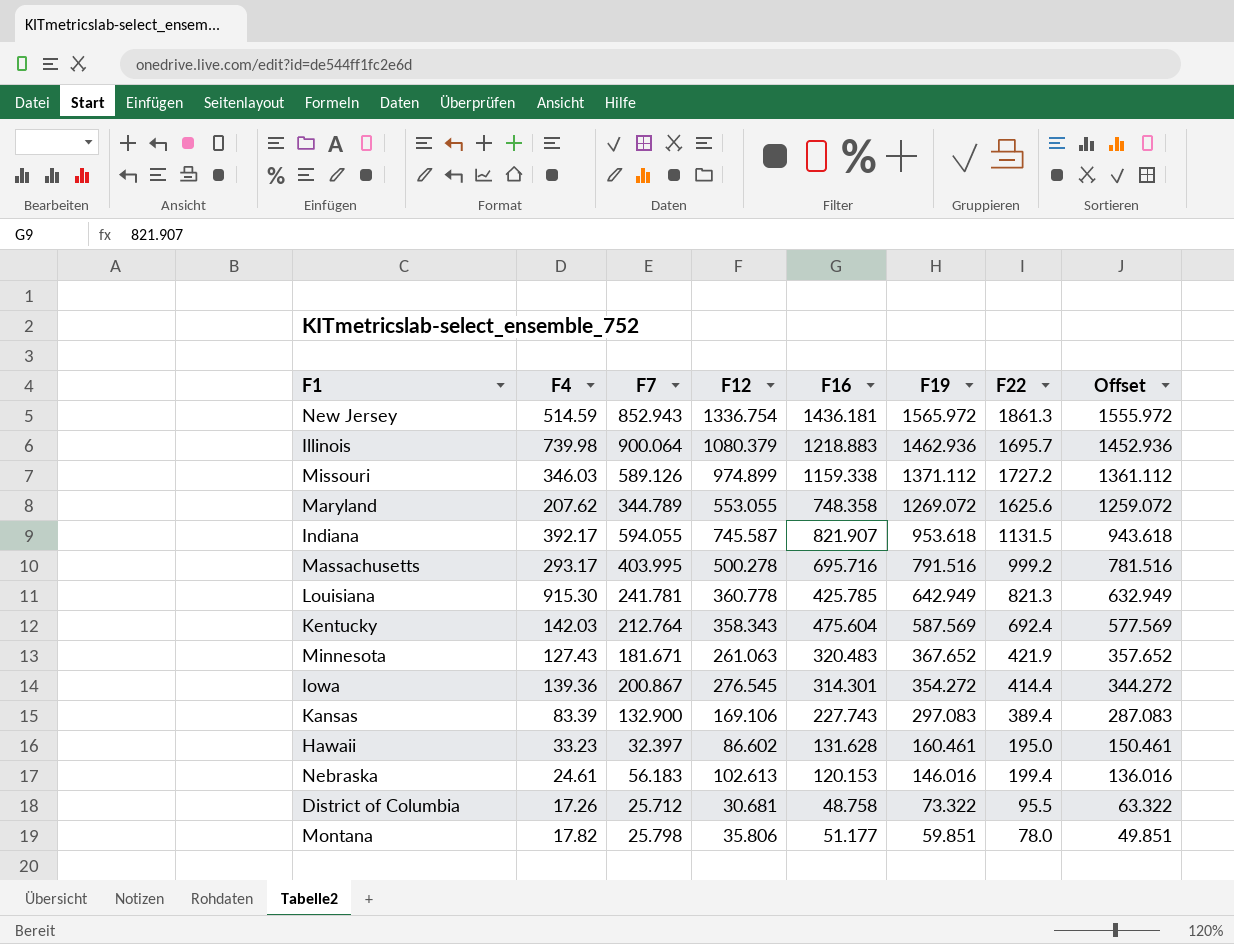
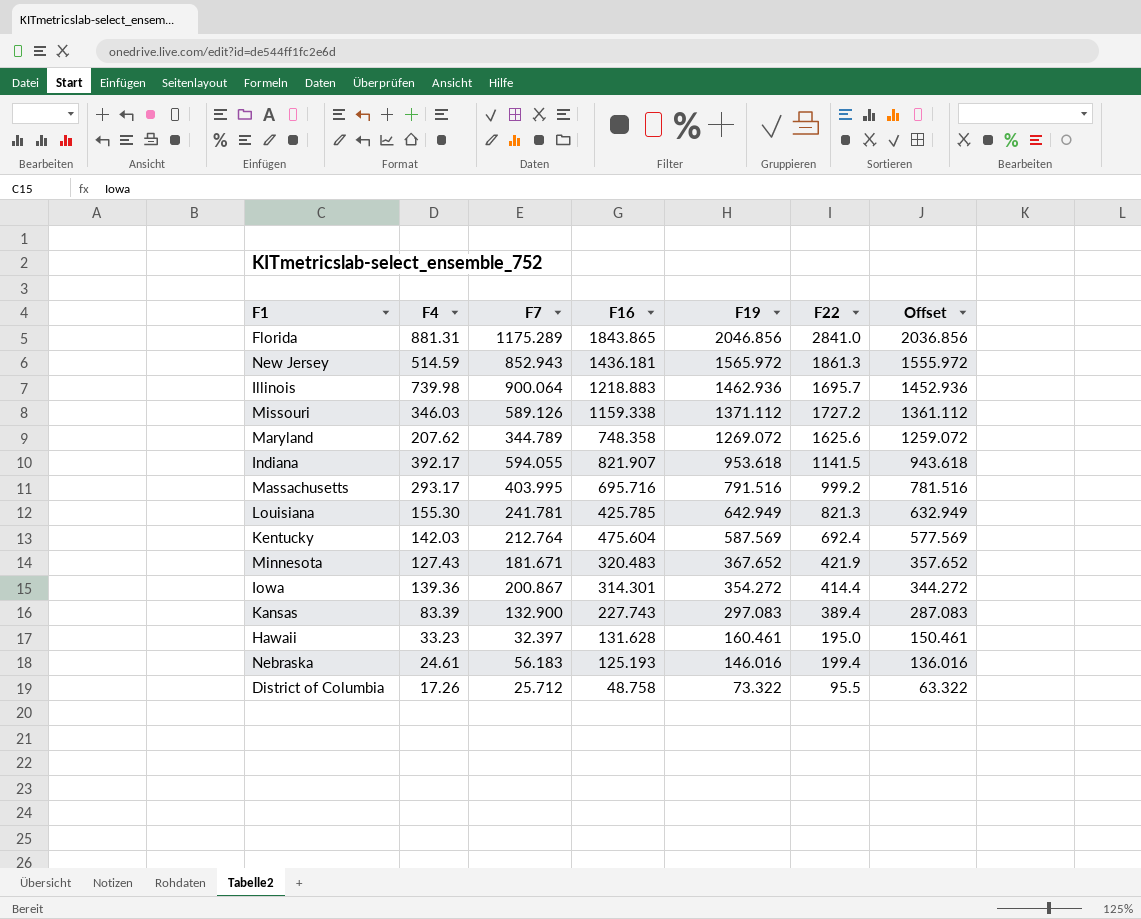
column F12 | position: 4 -> none
row Montana: 17.82 | 25.798 | 35.806 | 51.177 | 59.851 | 78.0 | 49.851 -> none
row Florida: none -> 881.31 | 1175.289 | 1843.865 | 2046.856 | 2841.0 | 2036.856
Indiana | F22: 1131.5 -> 1141.5
Louisiana | F4: 915.30 -> 155.30
Nebraska | F16: 120.153 -> 125.193

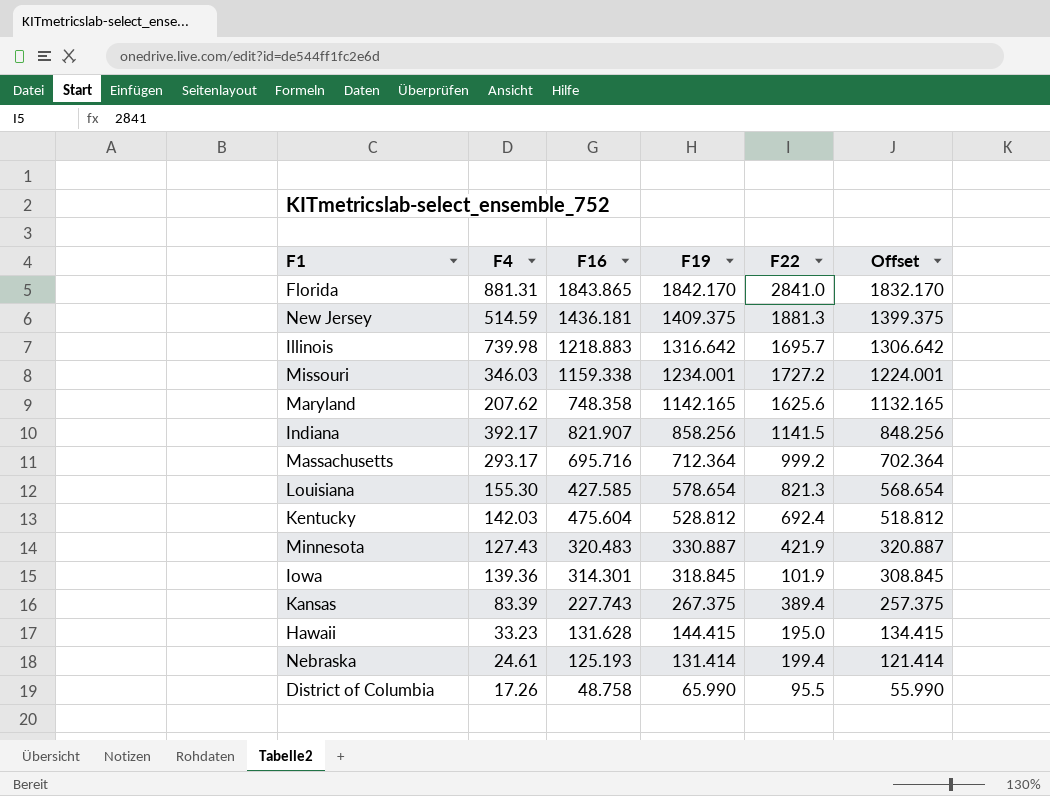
column F7 | position: 3 -> none
Florida | F19: 2046.856 -> 1842.170
Florida | Offset: 2036.856 -> 1832.170
New Jersey | F19: 1565.972 -> 1409.375
New Jersey | F22: 1861.3 -> 1881.3
New Jersey | Offset: 1555.972 -> 1399.375
Illinois | F19: 1462.936 -> 1316.642
Illinois | Offset: 1452.936 -> 1306.642
Missouri | F19: 1371.112 -> 1234.001
Missouri | Offset: 1361.112 -> 1224.001
Maryland | F19: 1269.072 -> 1142.165
Maryland | Offset: 1259.072 -> 1132.165
Indiana | F19: 953.618 -> 858.256
Indiana | Offset: 943.618 -> 848.256
Massachusetts | F19: 791.516 -> 712.364
Massachusetts | Offset: 781.516 -> 702.364
Louisiana | F16: 425.785 -> 427.585
Louisiana | F19: 642.949 -> 578.654
Louisiana | Offset: 632.949 -> 568.654
Kentucky | F19: 587.569 -> 528.812
Kentucky | Offset: 577.569 -> 518.812
Minnesota | F19: 367.652 -> 330.887
Minnesota | Offset: 357.652 -> 320.887
Iowa | F19: 354.272 -> 318.845
Iowa | F22: 414.4 -> 101.9
Iowa | Offset: 344.272 -> 308.845
Kansas | F19: 297.083 -> 267.375
Kansas | Offset: 287.083 -> 257.375
Hawaii | F19: 160.461 -> 144.415
Hawaii | Offset: 150.461 -> 134.415
Nebraska | F19: 146.016 -> 131.414
Nebraska | Offset: 136.016 -> 121.414
District of Columbia | F19: 73.322 -> 65.990
District of Columbia | Offset: 63.322 -> 55.990

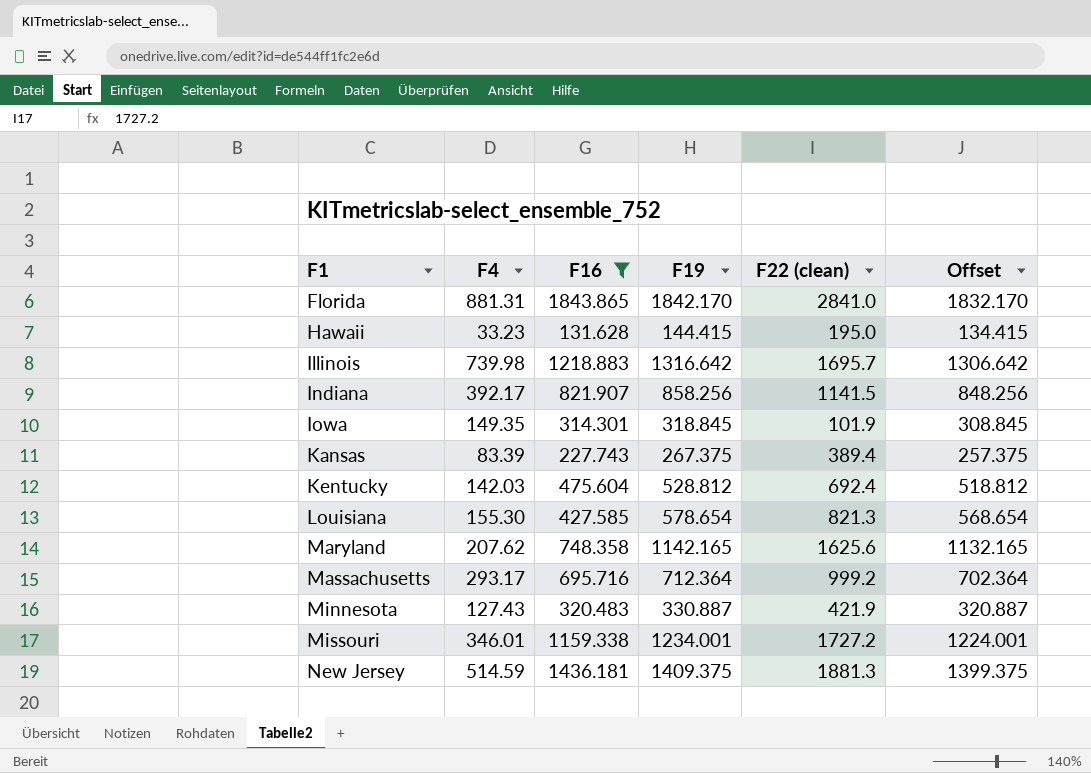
filter: none -> F16 >= 131.628
row order: F19 descending -> F1 ascending
column name: F22 -> F22 (clean)
Iowa | F4: 139.36 -> 149.35
Missouri | F4: 346.03 -> 346.01

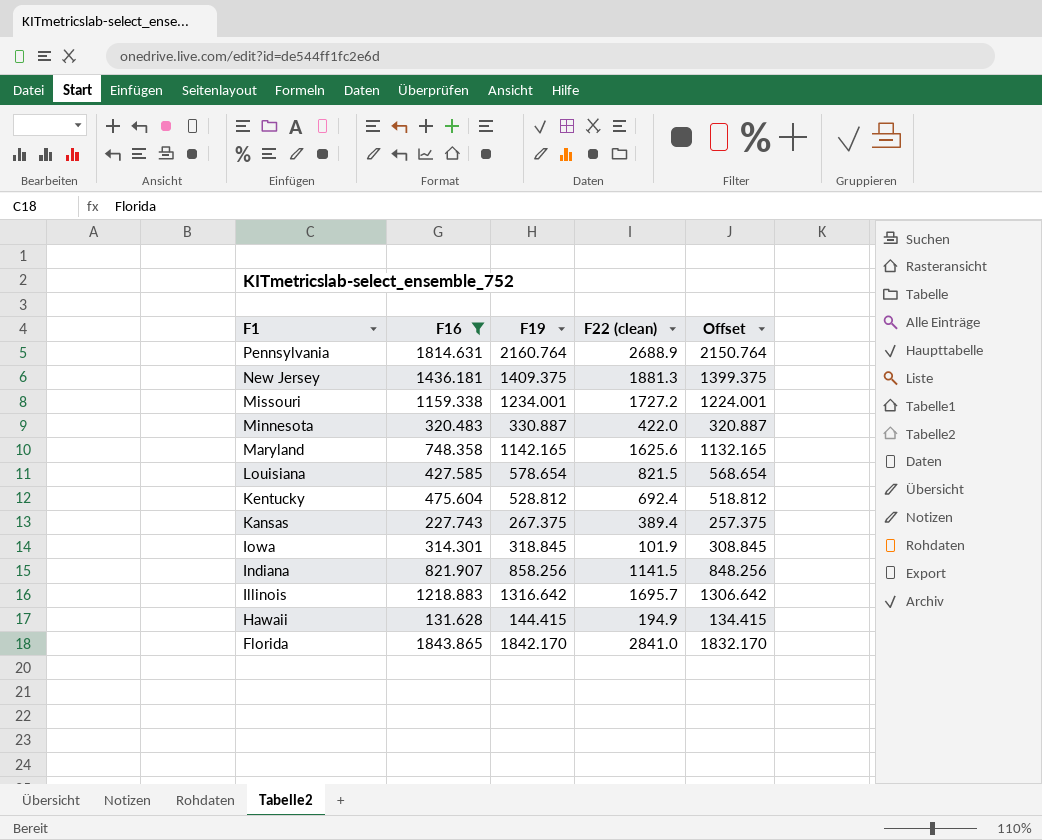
row order: F1 ascending -> F1 descending
column F4 | position: 2 -> none
row Massachusetts: 293.17 | 695.716 | 712.364 | 999.2 | 702.364 -> none
row Pennsylvania: none -> 1814.631 | 2160.764 | 2688.9 | 2150.764
Minnesota | F22 (clean): 421.9 -> 422.0
Louisiana | F22 (clean): 821.3 -> 821.5
Hawaii | F22 (clean): 195.0 -> 194.9

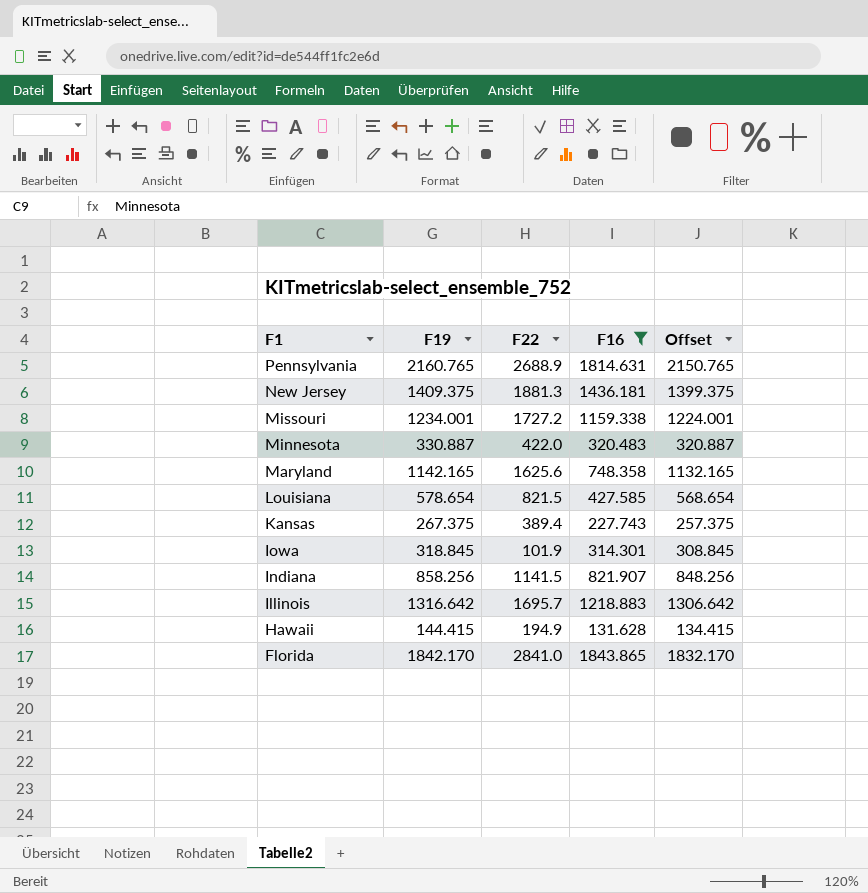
column name: F22 (clean) -> F22
column F16 | position: 2 -> 4
row Kentucky: 475.604 | 528.812 | 692.4 | 518.812 -> none
Pennsylvania | F19: 2160.764 -> 2160.765
Pennsylvania | Offset: 2150.764 -> 2150.765

